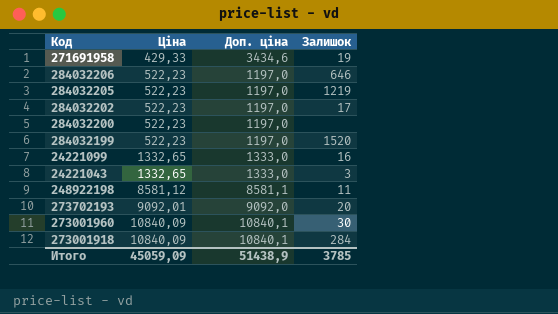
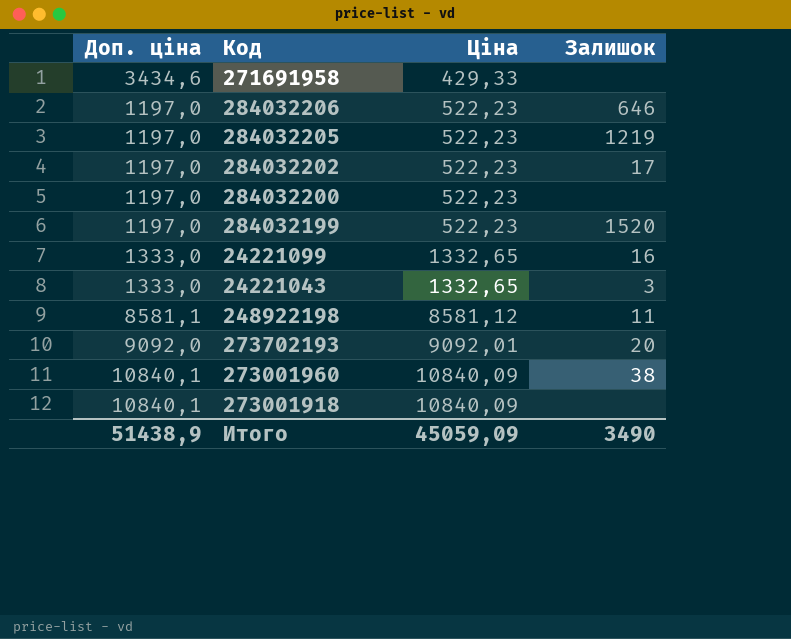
column Доп. ціна | position: 3 -> 1
271691958 | Залишок: 19 -> none
273001960 | Залишок: 30 -> 38
273001918 | Залишок: 284 -> none
Итого | Залишок: 3785 -> 3490

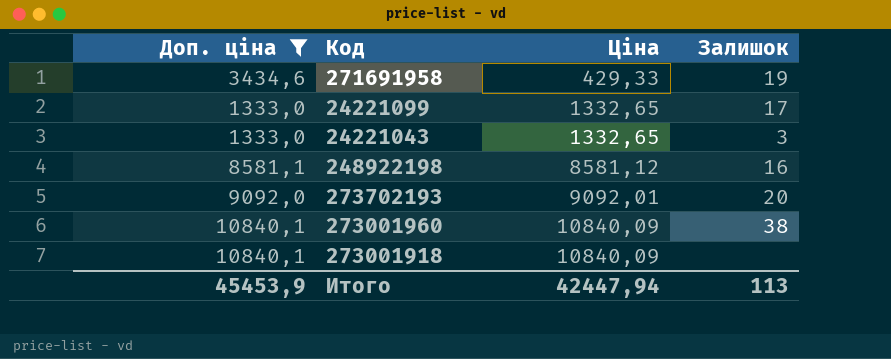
filter: none -> Доп. ціна != 1197,0
271691958 | Залишок: none -> 19
24221099 | Залишок: 16 -> 17
248922198 | Залишок: 11 -> 16
Итого | Доп. ціна: 51438,9 -> 45453,9
Итого | Ціна: 45059,09 -> 42447,94
Итого | Залишок: 3490 -> 113

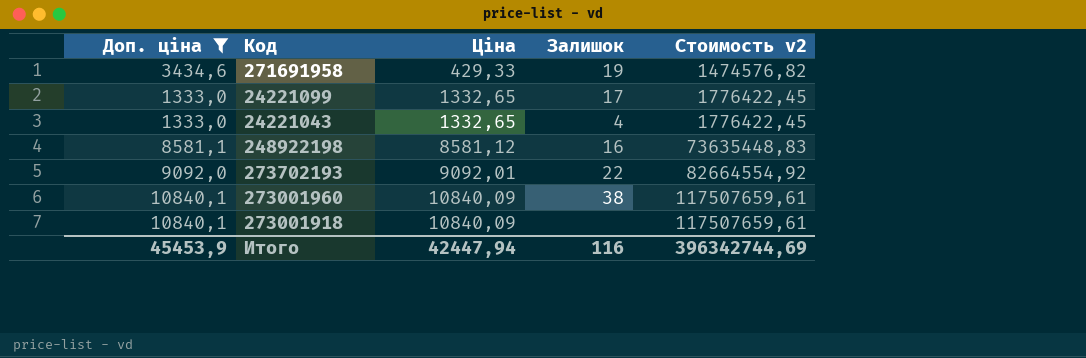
column Стоимость v2 | formula: none -> [Доп. ціна] * [Ціна]
24221043 | Залишок: 3 -> 4
273702193 | Залишок: 20 -> 22
Итого | Залишок: 113 -> 116

